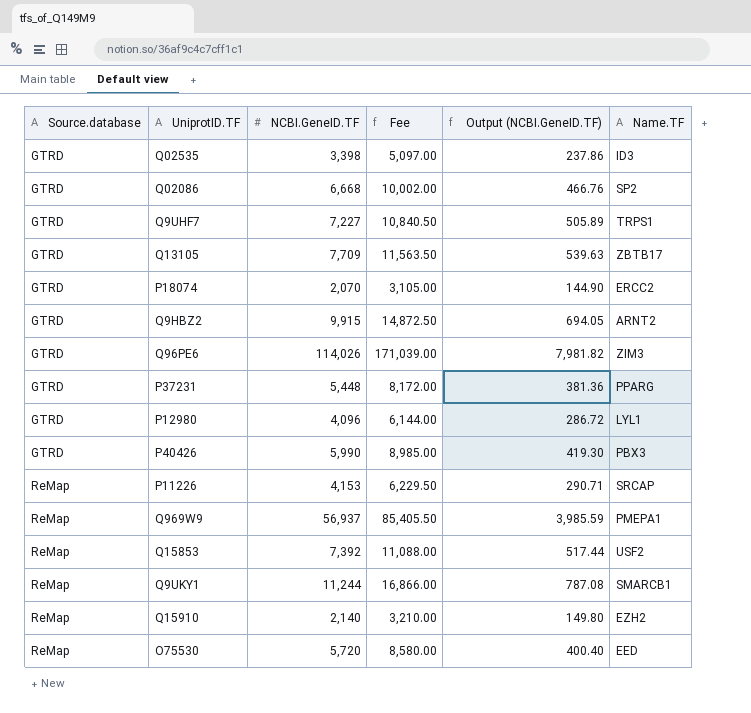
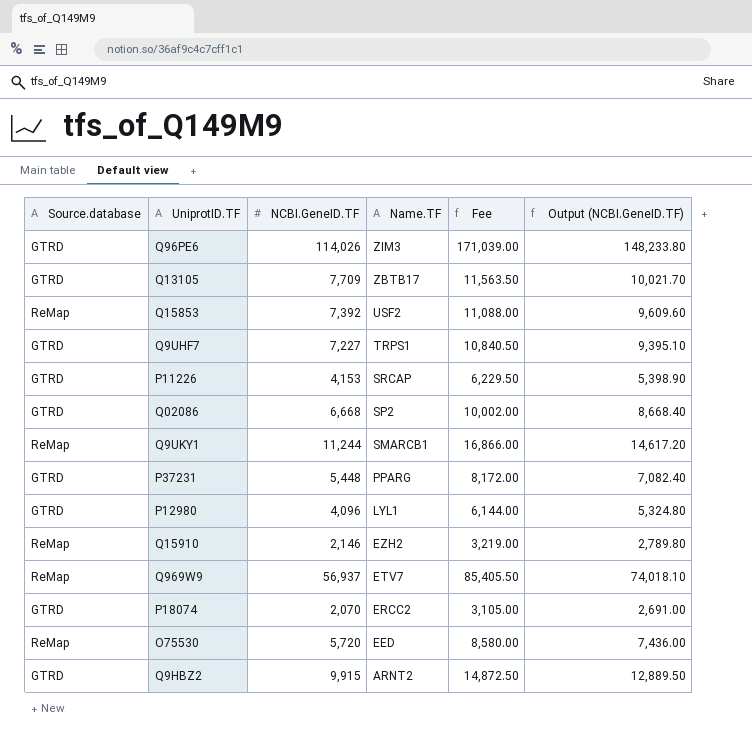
row order: Source.database ascending -> Name.TF descending
column Name.TF | position: 6 -> 4
column Output (NCBI.GeneID.TF) | formula: [NCBI.GeneID.TF] * 0.07 -> [NCBI.GeneID.TF] * 1.3
row Q02535: GTRD | 3,398 | 5,097.00 | 237.86 | ID3 -> none
row P40426: GTRD | 5,990 | 8,985.00 | 419.30 | PBX3 -> none
P11226 | Source.database: ReMap -> GTRD
Q15910 | NCBI.GeneID.TF: 2,140 -> 2,146
Q15910 | Fee: 3,210.00 -> 3,219.00
Q969W9 | Name.TF: PMEPA1 -> ETV7

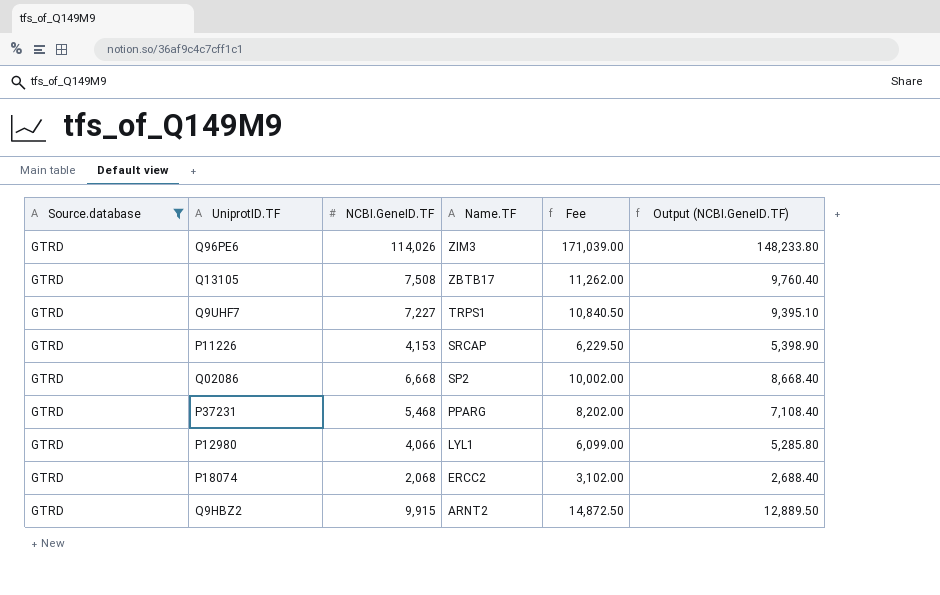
filter: none -> Source.database = GTRD
Q13105 | NCBI.GeneID.TF: 7,709 -> 7,508
Q13105 | Fee: 11,563.50 -> 11,262.00
Q13105 | Output (NCBI.GeneID.TF): 10,021.70 -> 9,760.40
P37231 | NCBI.GeneID.TF: 5,448 -> 5,468
P37231 | Fee: 8,172.00 -> 8,202.00
P37231 | Output (NCBI.GeneID.TF): 7,082.40 -> 7,108.40
P12980 | NCBI.GeneID.TF: 4,096 -> 4,066
P12980 | Fee: 6,144.00 -> 6,099.00
P12980 | Output (NCBI.GeneID.TF): 5,324.80 -> 5,285.80
P18074 | NCBI.GeneID.TF: 2,070 -> 2,068
P18074 | Fee: 3,105.00 -> 3,102.00
P18074 | Output (NCBI.GeneID.TF): 2,691.00 -> 2,688.40

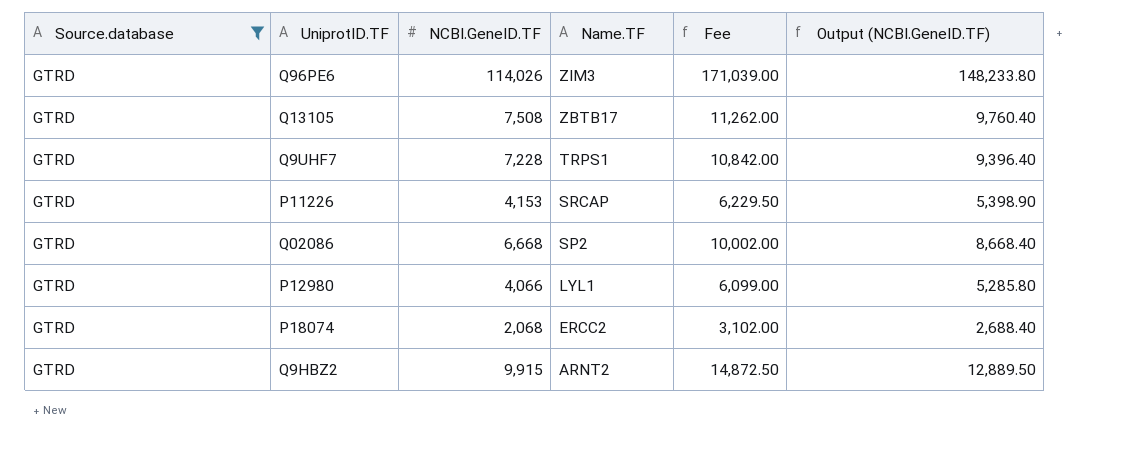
row P37231: GTRD | 5,468 | PPARG | 8,202.00 | 7,108.40 -> none
Q9UHF7 | NCBI.GeneID.TF: 7,227 -> 7,228
Q9UHF7 | Fee: 10,840.50 -> 10,842.00
Q9UHF7 | Output (NCBI.GeneID.TF): 9,395.10 -> 9,396.40

